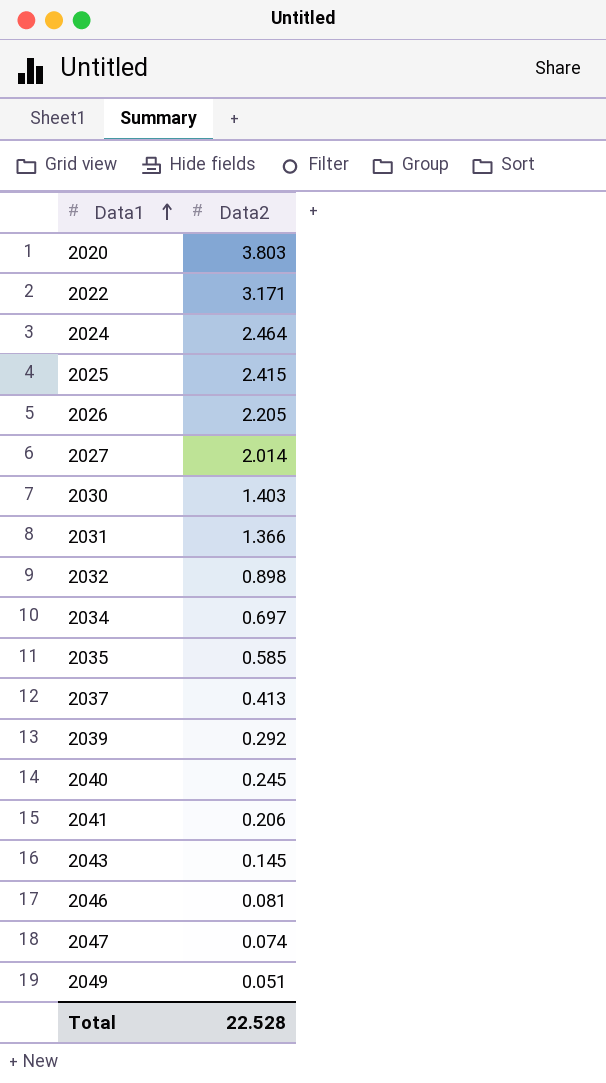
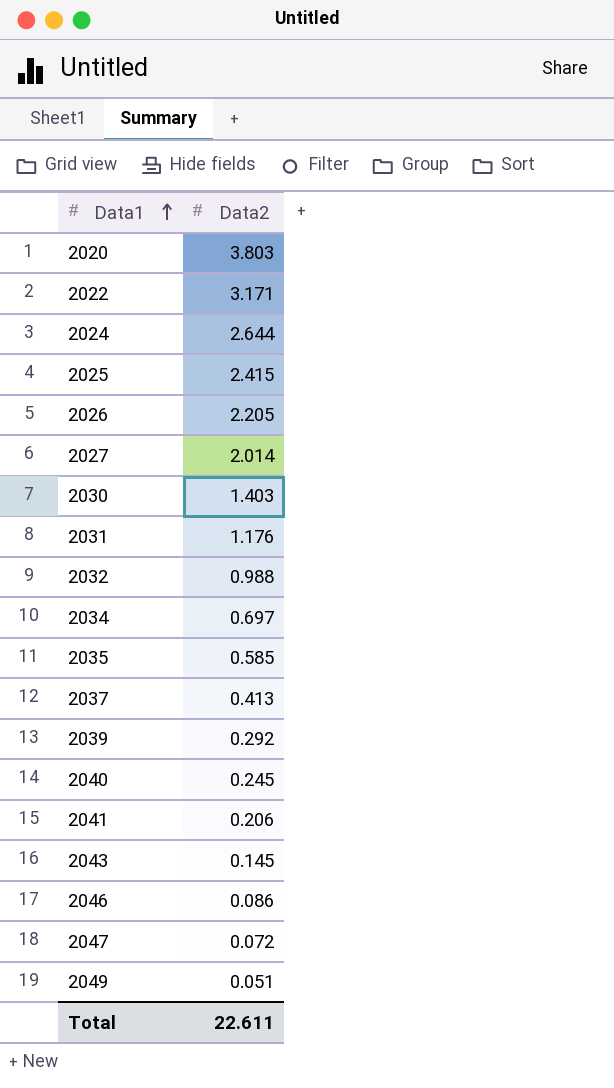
2024 | Data2: 2.464 -> 2.644
2031 | Data2: 1.366 -> 1.176
2032 | Data2: 0.898 -> 0.988
2046 | Data2: 0.081 -> 0.086
2047 | Data2: 0.074 -> 0.072
Total | Data2: 22.528 -> 22.611

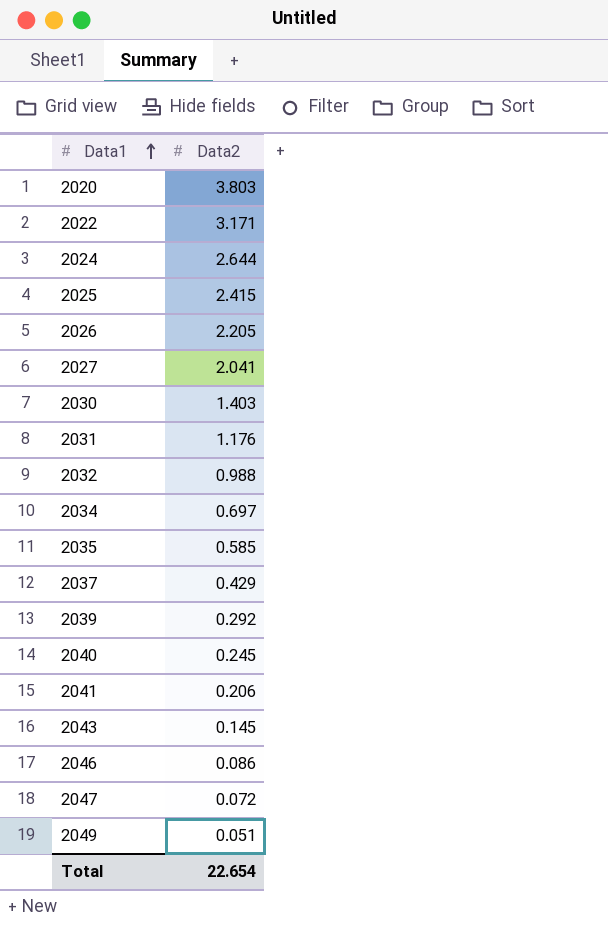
2027 | Data2: 2.014 -> 2.041
2037 | Data2: 0.413 -> 0.429
Total | Data2: 22.611 -> 22.654

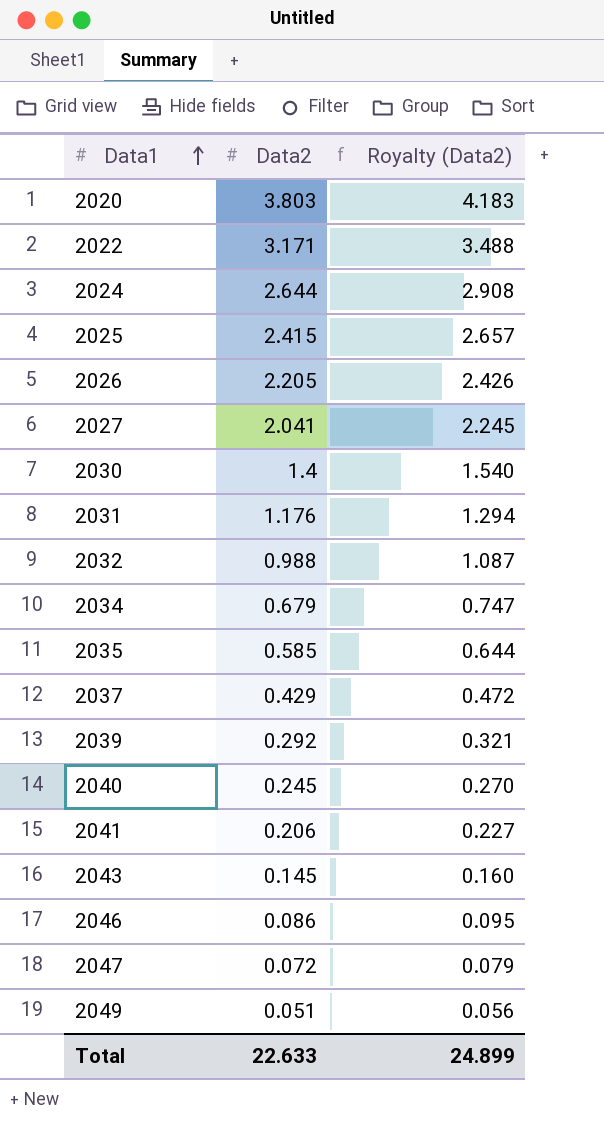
column Royalty (Data2) | formula: none -> [Data2] * 1.1
2030 | Data2: 1.403 -> 1.4
2034 | Data2: 0.697 -> 0.679
Total | Data2: 22.654 -> 22.633

